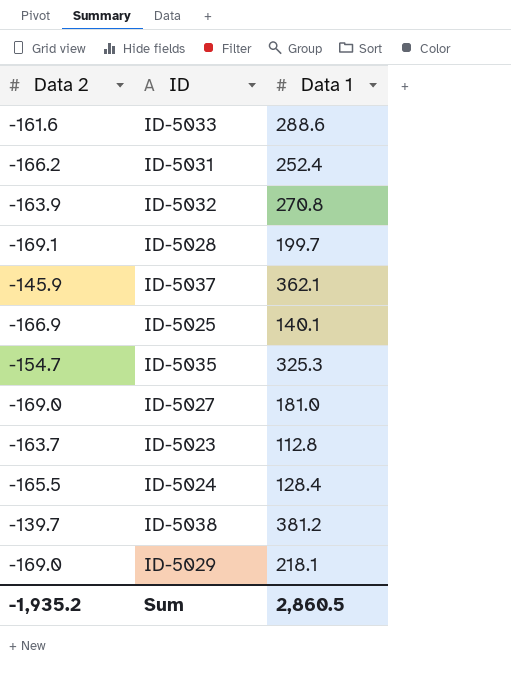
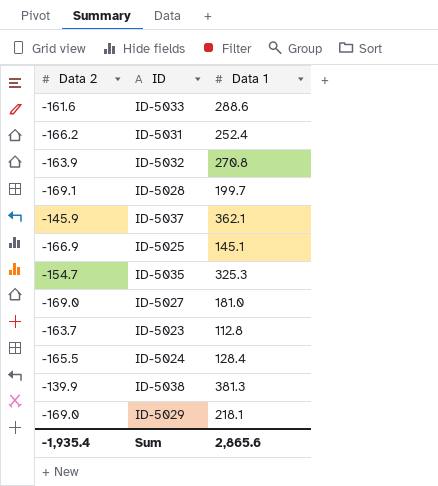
ID-5025 | Data 1: 140.1 -> 145.1
ID-5038 | Data 2: -139.7 -> -139.9
ID-5038 | Data 1: 381.2 -> 381.3
Sum | Data 2: -1,935.2 -> -1,935.4
Sum | Data 1: 2,860.5 -> 2,865.6

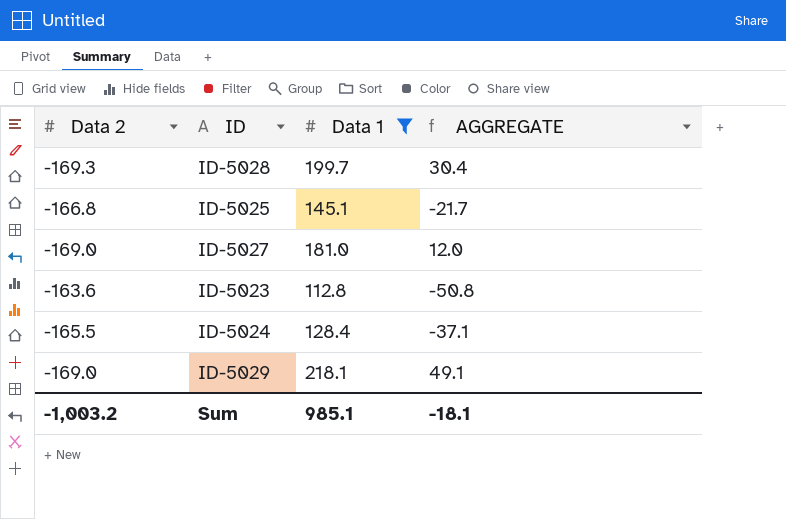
filter: none -> Data 1 <= 218.1
column AGGREGATE | formula: none -> [Data 2] + [Data 1]
ID-5028 | Data 2: -169.1 -> -169.3
ID-5025 | Data 2: -166.9 -> -166.8
ID-5023 | Data 2: -163.7 -> -163.6
Sum | Data 2: -1,935.4 -> -1,003.2
Sum | Data 1: 2,865.6 -> 985.1

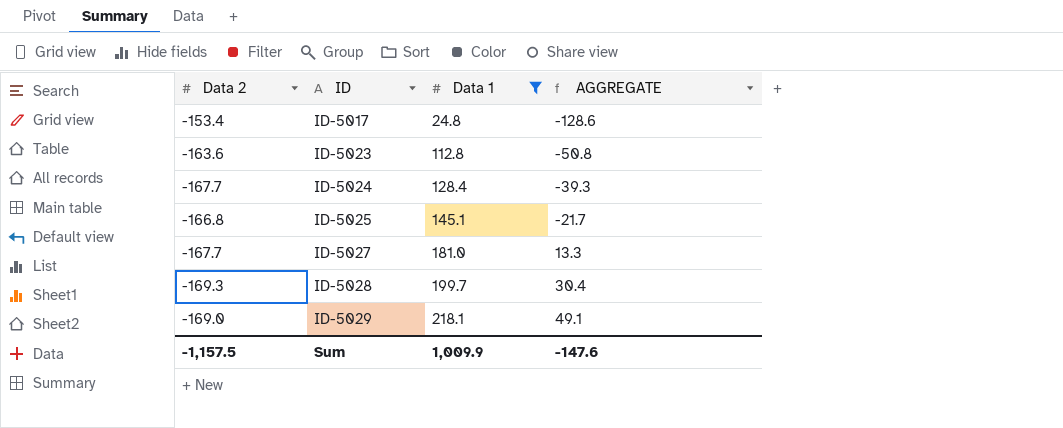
row order: none -> ID ascending
row ID-5017: none -> -153.4 | 24.8 | -128.6
ID-5024 | Data 2: -165.5 -> -167.7
ID-5024 | AGGREGATE: -37.1 -> -39.3
ID-5027 | Data 2: -169.0 -> -167.7
ID-5027 | AGGREGATE: 12.0 -> 13.3
Sum | Data 2: -1,003.2 -> -1,157.5
Sum | Data 1: 985.1 -> 1,009.9
Sum | AGGREGATE: -18.1 -> -147.6

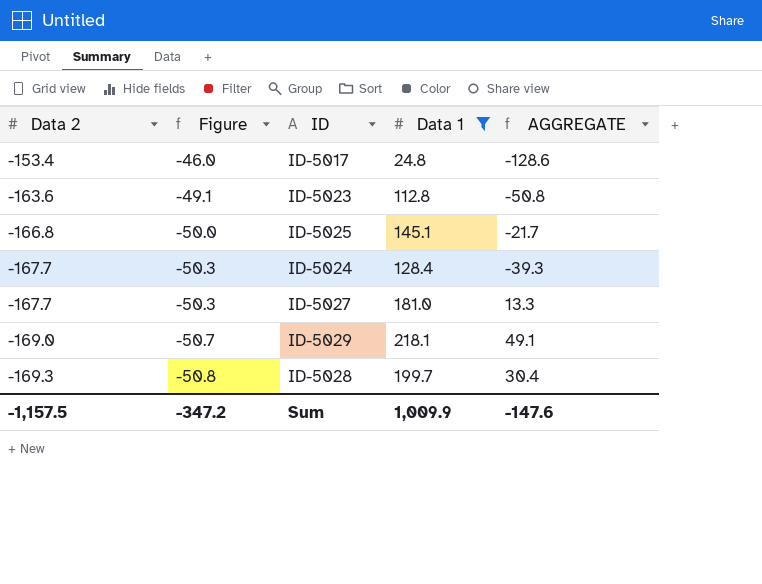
row order: ID ascending -> Data 2 descending
column Figure | formula: none -> [Data 2] * 0.3

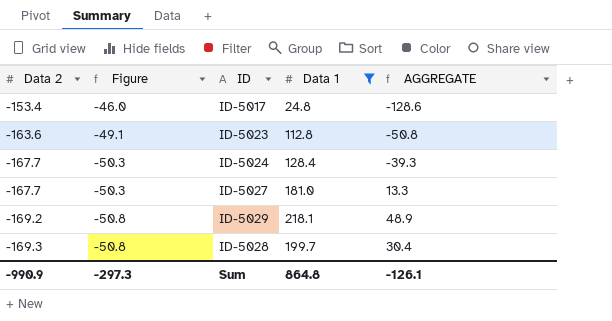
row ID-5025: -166.8 | -50.0 | 145.1 | -21.7 -> none
ID-5029 | Data 2: -169.0 -> -169.2
ID-5029 | Figure: -50.7 -> -50.8
ID-5029 | AGGREGATE: 49.1 -> 48.9
Sum | Data 2: -1,157.5 -> -990.9
Sum | Figure: -347.2 -> -297.3
Sum | Data 1: 1,009.9 -> 864.8
Sum | AGGREGATE: -147.6 -> -126.1

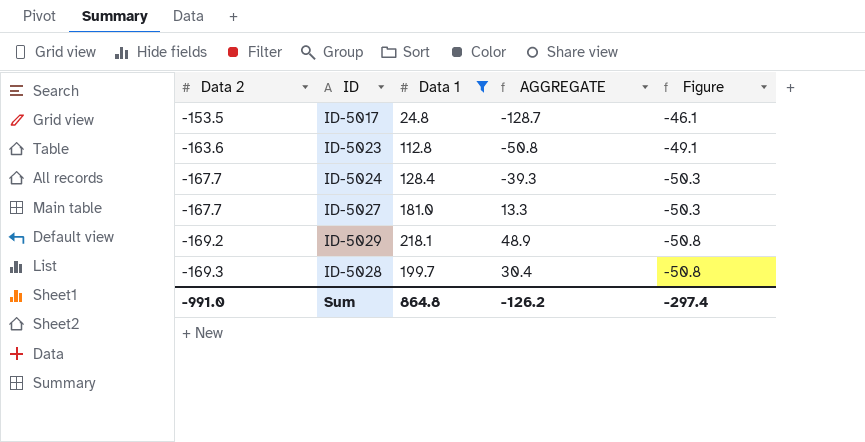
column Figure | position: 2 -> 5
ID-5017 | Data 2: -153.4 -> -153.5
ID-5017 | AGGREGATE: -128.6 -> -128.7
ID-5017 | Figure: -46.0 -> -46.1
Sum | Data 2: -990.9 -> -991.0
Sum | AGGREGATE: -126.1 -> -126.2
Sum | Figure: -297.3 -> -297.4

